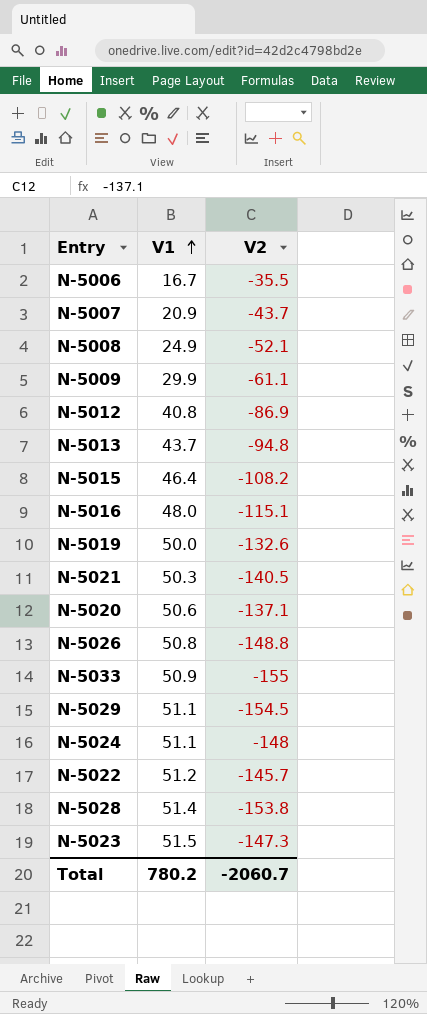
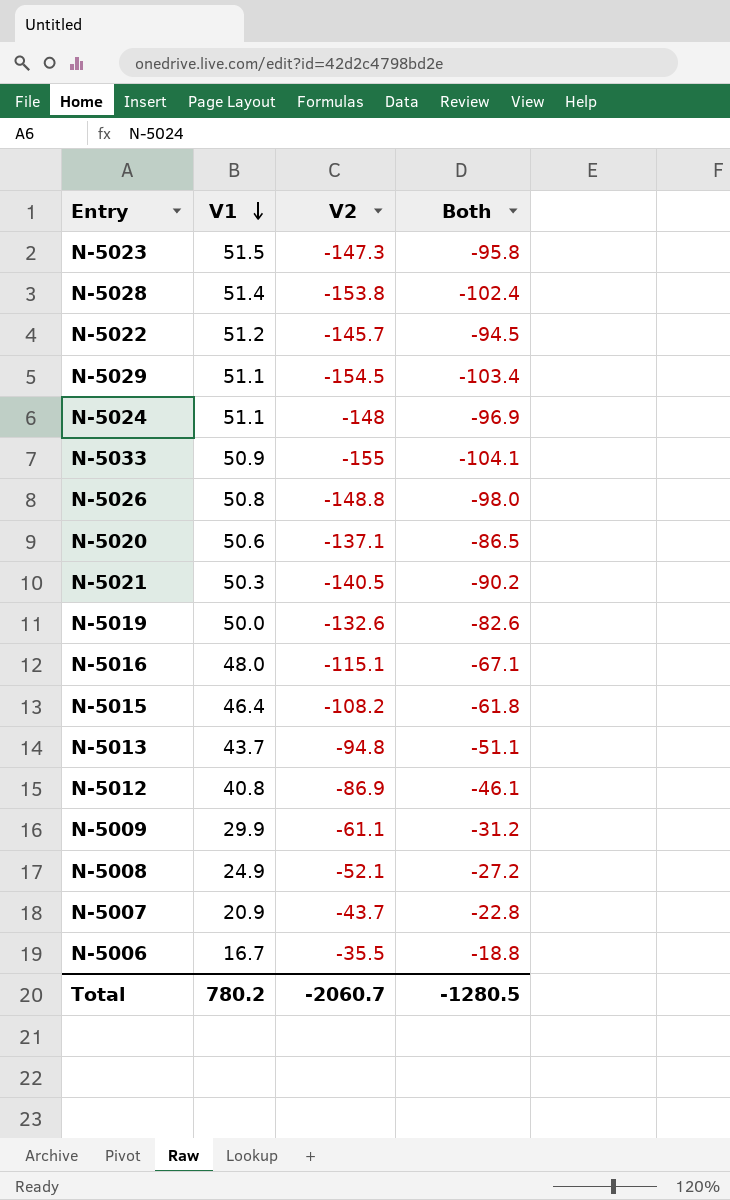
row order: V1 ascending -> V1 descending
column Both | formula: none -> [V1] + [V2]

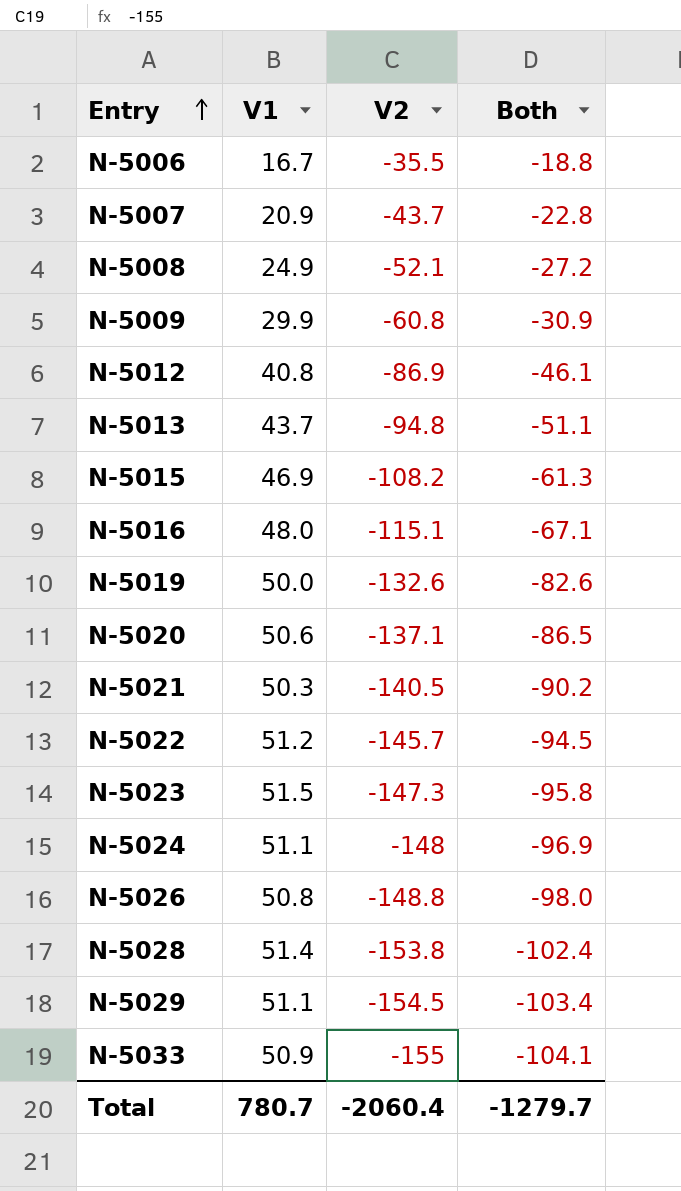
row order: V1 descending -> Entry ascending
N-5009 | V2: -61.1 -> -60.8
N-5009 | Both: -31.2 -> -30.9
N-5015 | V1: 46.4 -> 46.9
N-5015 | Both: -61.8 -> -61.3
Total | V1: 780.2 -> 780.7
Total | V2: -2060.7 -> -2060.4
Total | Both: -1280.5 -> -1279.7

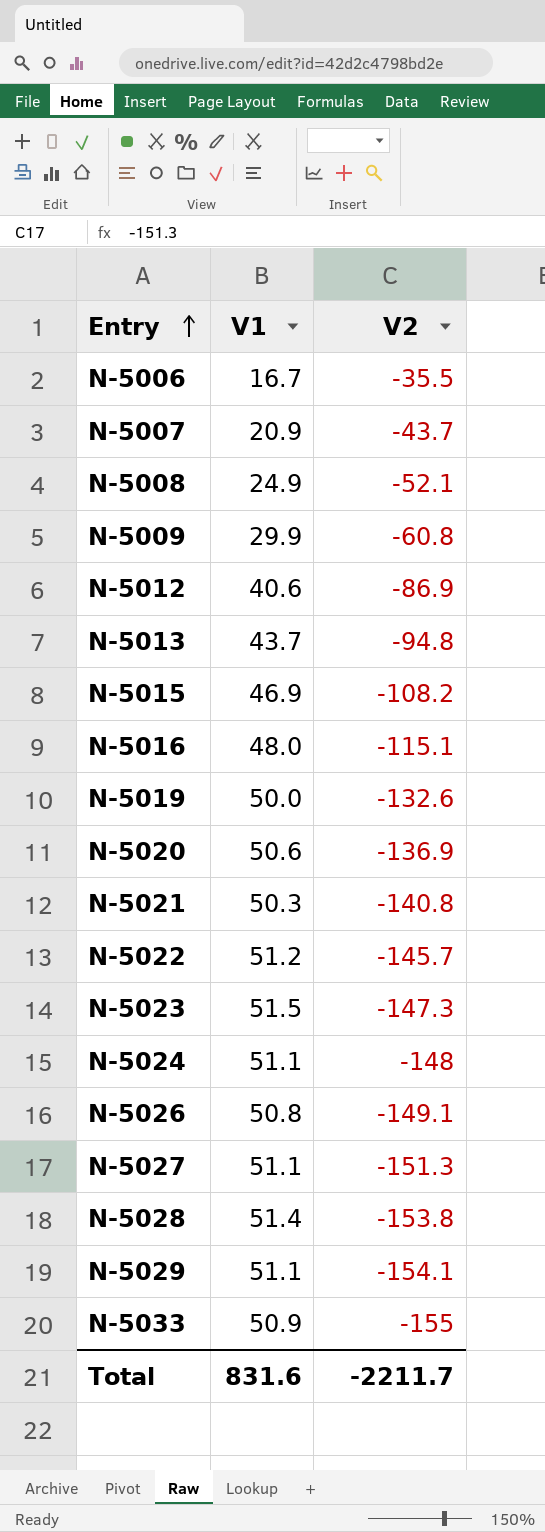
column Both | formula: [V1] + [V2] -> none
N-5012 | V1: 40.8 -> 40.6
N-5020 | V2: -137.1 -> -136.9
N-5021 | V2: -140.5 -> -140.8
N-5026 | V2: -148.8 -> -149.1
row N-5027: none -> 51.1 | -151.3
N-5029 | V2: -154.5 -> -154.1
Total | V1: 780.7 -> 831.6
Total | V2: -2060.4 -> -2211.7

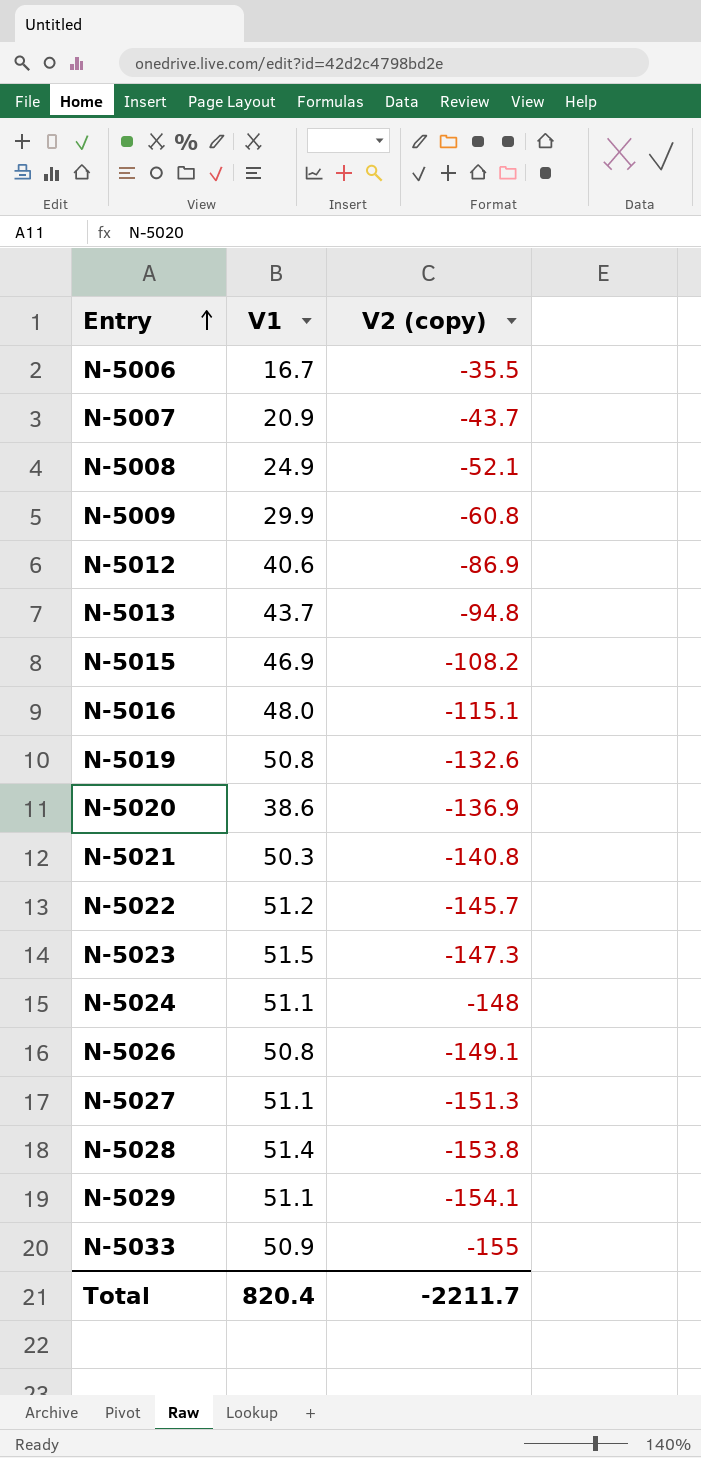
column name: V2 -> V2 (copy)
N-5019 | V1: 50.0 -> 50.8
N-5020 | V1: 50.6 -> 38.6
Total | V1: 831.6 -> 820.4

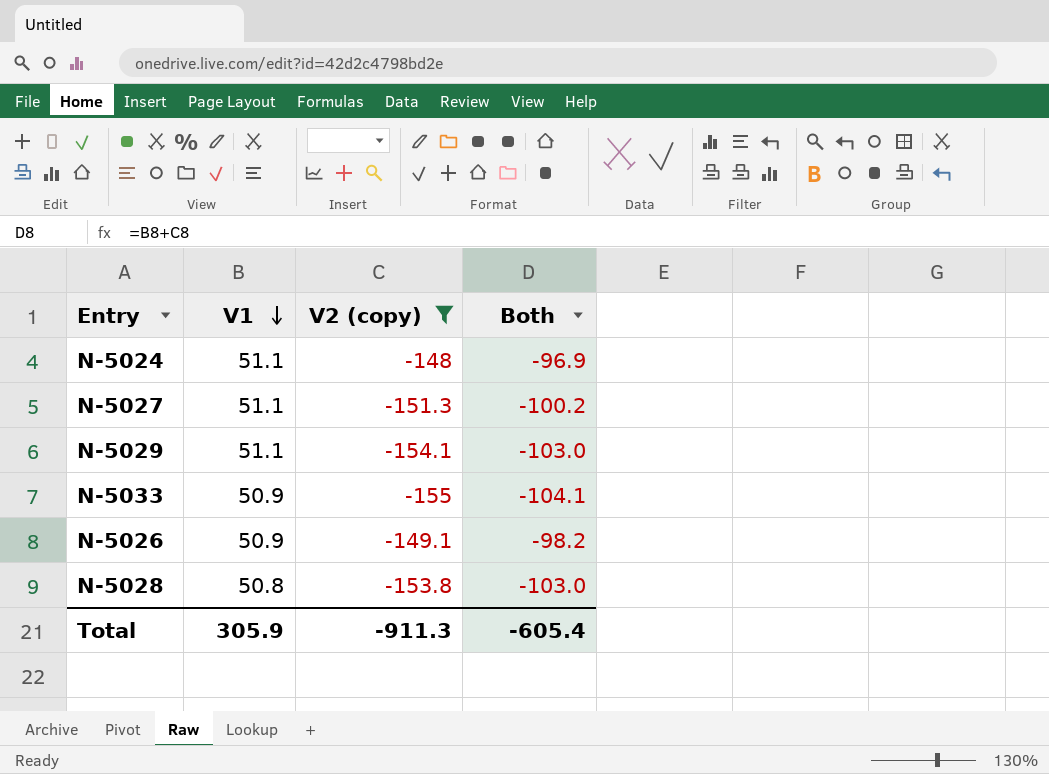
filter: none -> V2 (copy) <= -148
row order: Entry ascending -> V1 descending
column Both | formula: none -> [V1] + [V2 (copy)]
N-5026 | V1: 50.8 -> 50.9
N-5028 | V1: 51.4 -> 50.8
Total | V1: 820.4 -> 305.9
Total | V2 (copy): -2211.7 -> -911.3

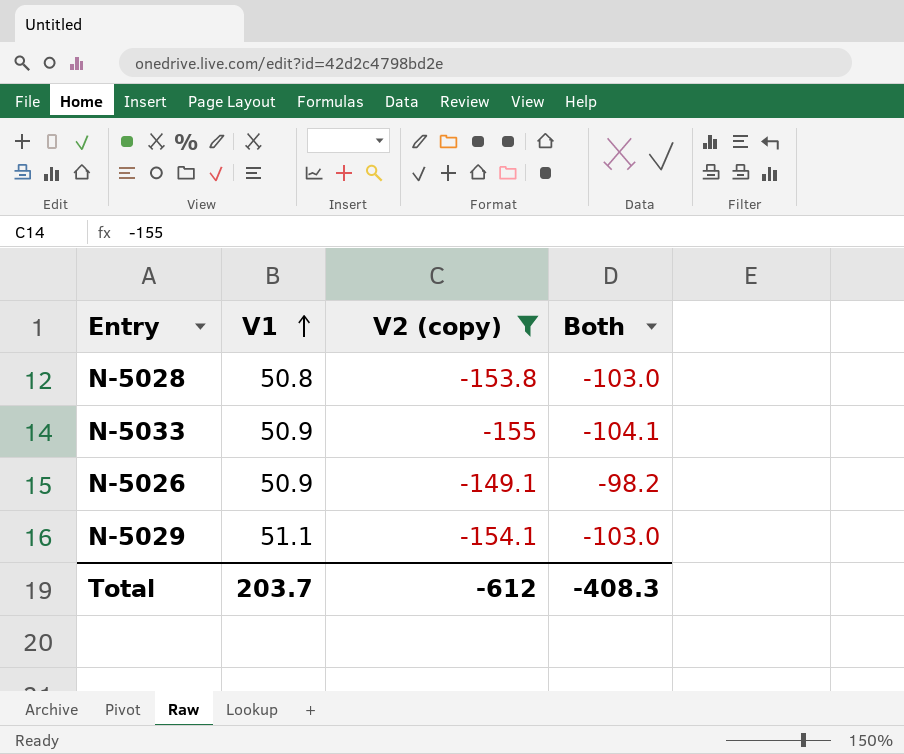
row order: V1 descending -> V1 ascending
row N-5024: 51.1 | -148 | -96.9 -> none
row N-5027: 51.1 | -151.3 | -100.2 -> none
Total | V1: 305.9 -> 203.7
Total | V2 (copy): -911.3 -> -612
Total | Both: -605.4 -> -408.3

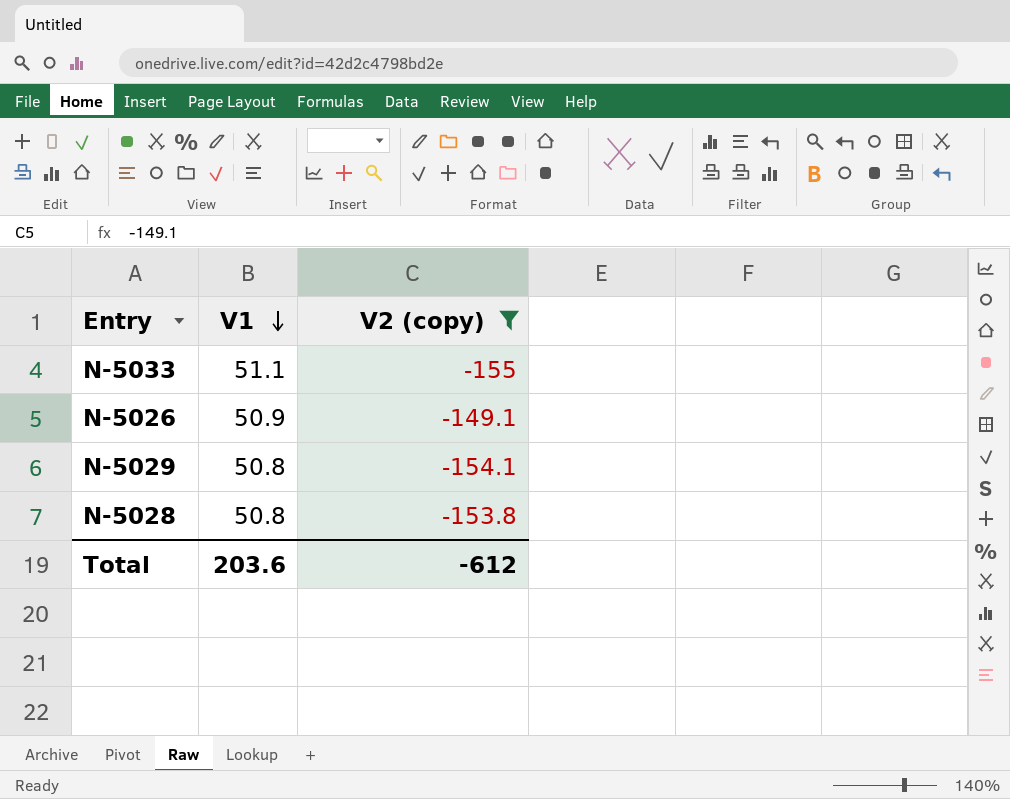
row order: V1 ascending -> V1 descending
column Both | formula: [V1] + [V2 (copy)] -> none
N-5033 | V1: 50.9 -> 51.1
N-5029 | V1: 51.1 -> 50.8
Total | V1: 203.7 -> 203.6

